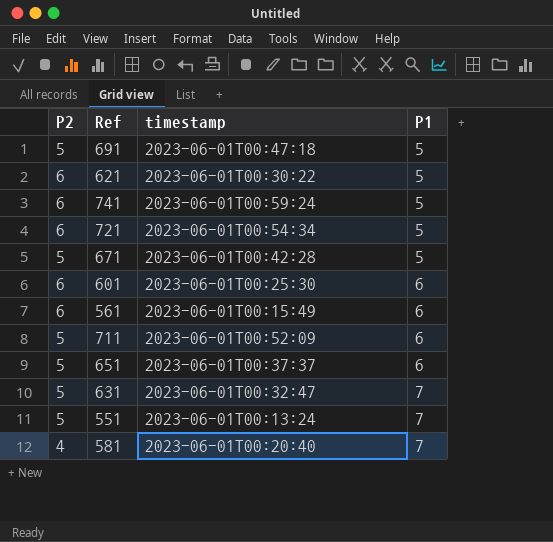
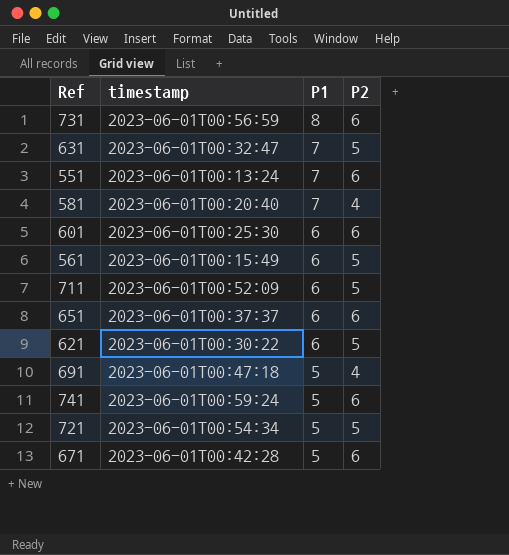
row order: P1 ascending -> P1 descending
column P2 | position: 1 -> 4
row 731: none -> 2023-06-01T00:56:59 | 8 | 6
551 | P2: 5 -> 6
561 | P2: 6 -> 5
651 | P2: 5 -> 6
621 | P1: 5 -> 6
621 | P2: 6 -> 5
691 | P2: 5 -> 4
721 | P2: 6 -> 5
671 | P2: 5 -> 6

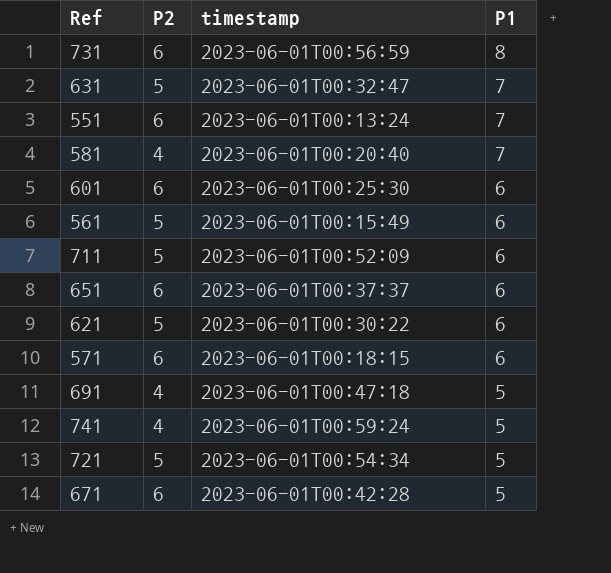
column P2 | position: 4 -> 2
row 571: none -> 6 | 2023-06-01T00:18:15 | 6
741 | P2: 6 -> 4

